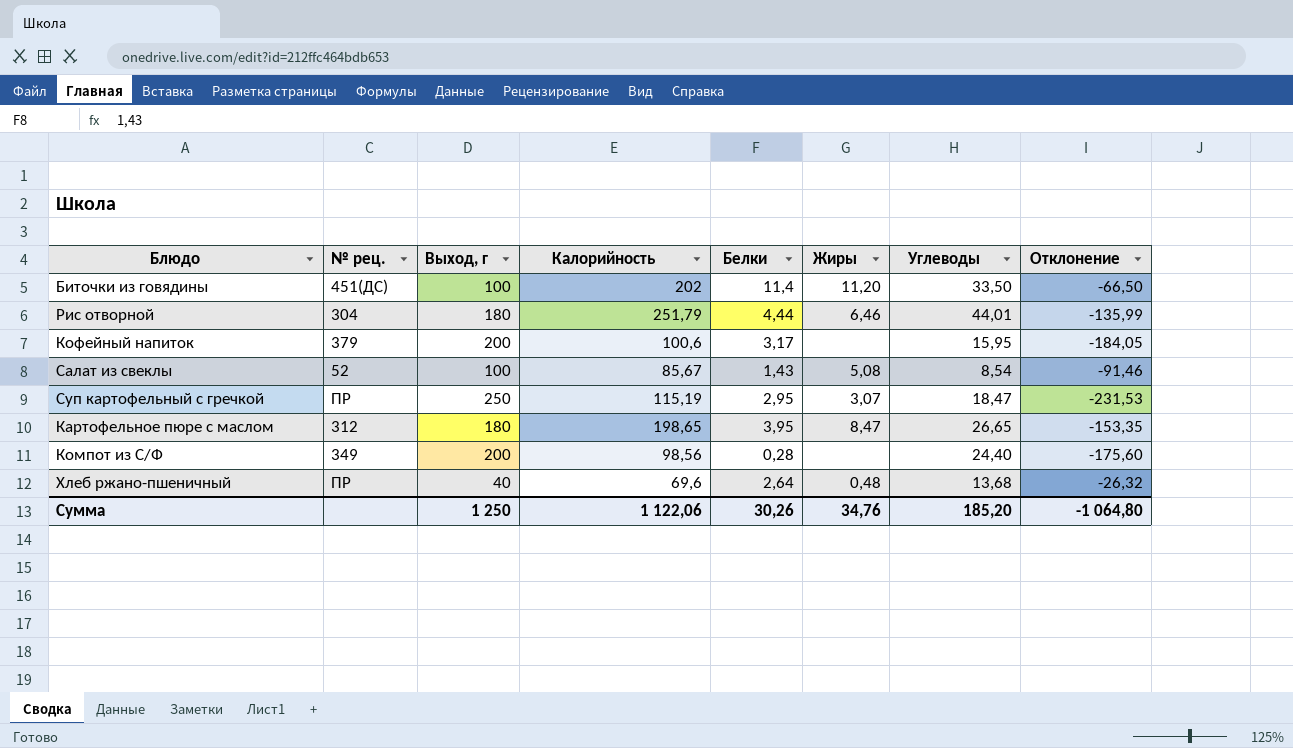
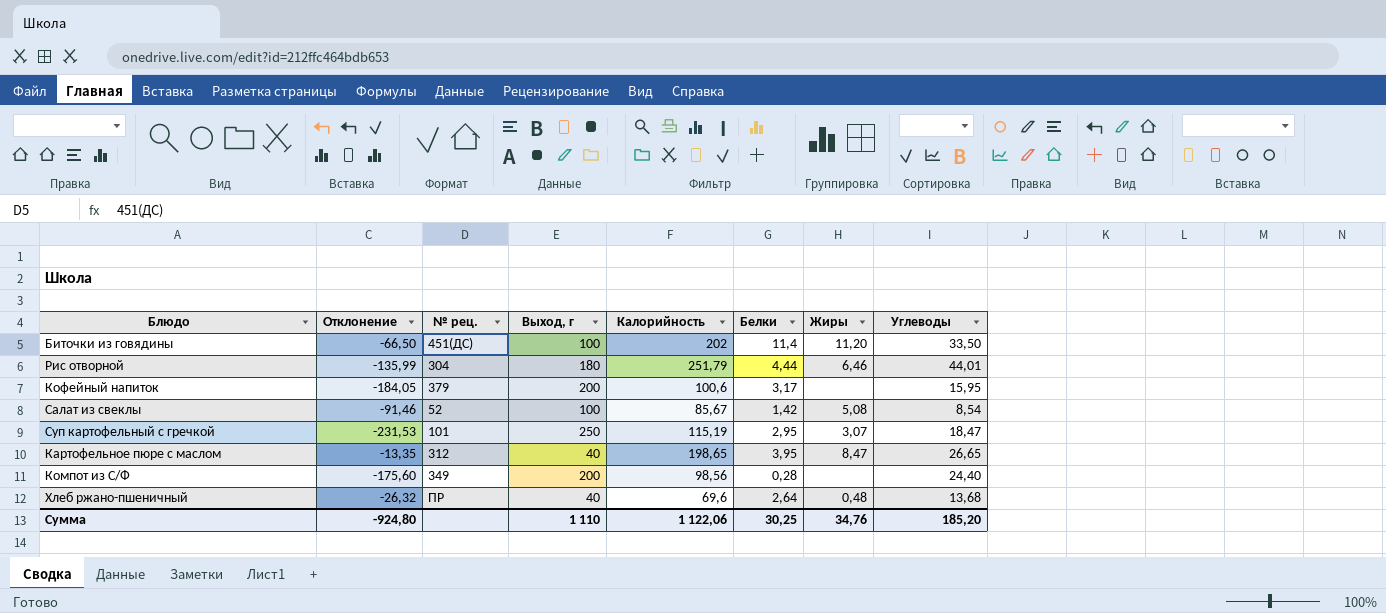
column Отклонение | position: 8 -> 2
Салат из свеклы | Белки: 1,43 -> 1,42
Суп картофельный с гречкой | № рец.: ПР -> 101
Картофельное пюре с маслом | Отклонение: -153,35 -> -13,35
Картофельное пюре с маслом | Выход, г: 180 -> 40
Сумма | Отклонение: -1 064,80 -> -924,80
Сумма | Выход, г: 1 250 -> 1 110
Сумма | Белки: 30,26 -> 30,25

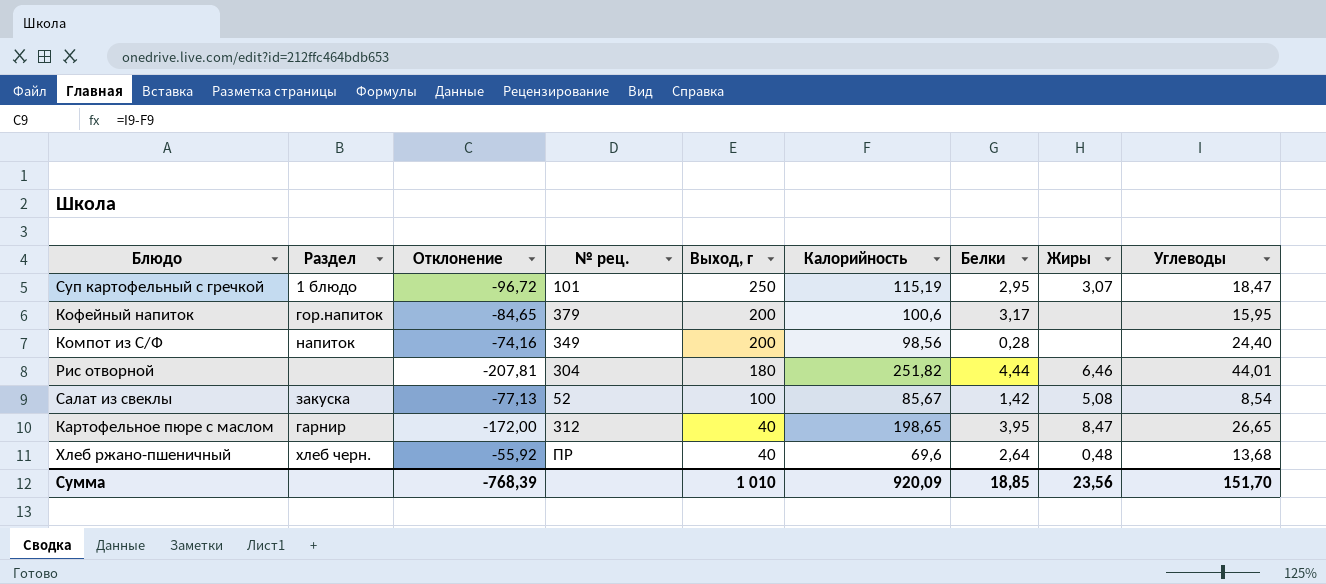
row order: none -> Выход, г descending
column Раздел | position: none -> 2
column Отклонение | formula: [Углеводы] - [Выход, г] -> [Углеводы] - [Калорийность]
row Биточки из говядины: -66,50 | 451(ДС) | 100 | 202 | 11,4 | 11,20 | 33,50 -> none
Рис отворной | Калорийность: 251,79 -> 251,82
Сумма | Отклонение: -924,80 -> -768,39
Сумма | Выход, г: 1 110 -> 1 010
Сумма | Калорийность: 1 122,06 -> 920,09
Сумма | Белки: 30,25 -> 18,85
Сумма | Жиры: 34,76 -> 23,56
Сумма | Углеводы: 185,20 -> 151,70

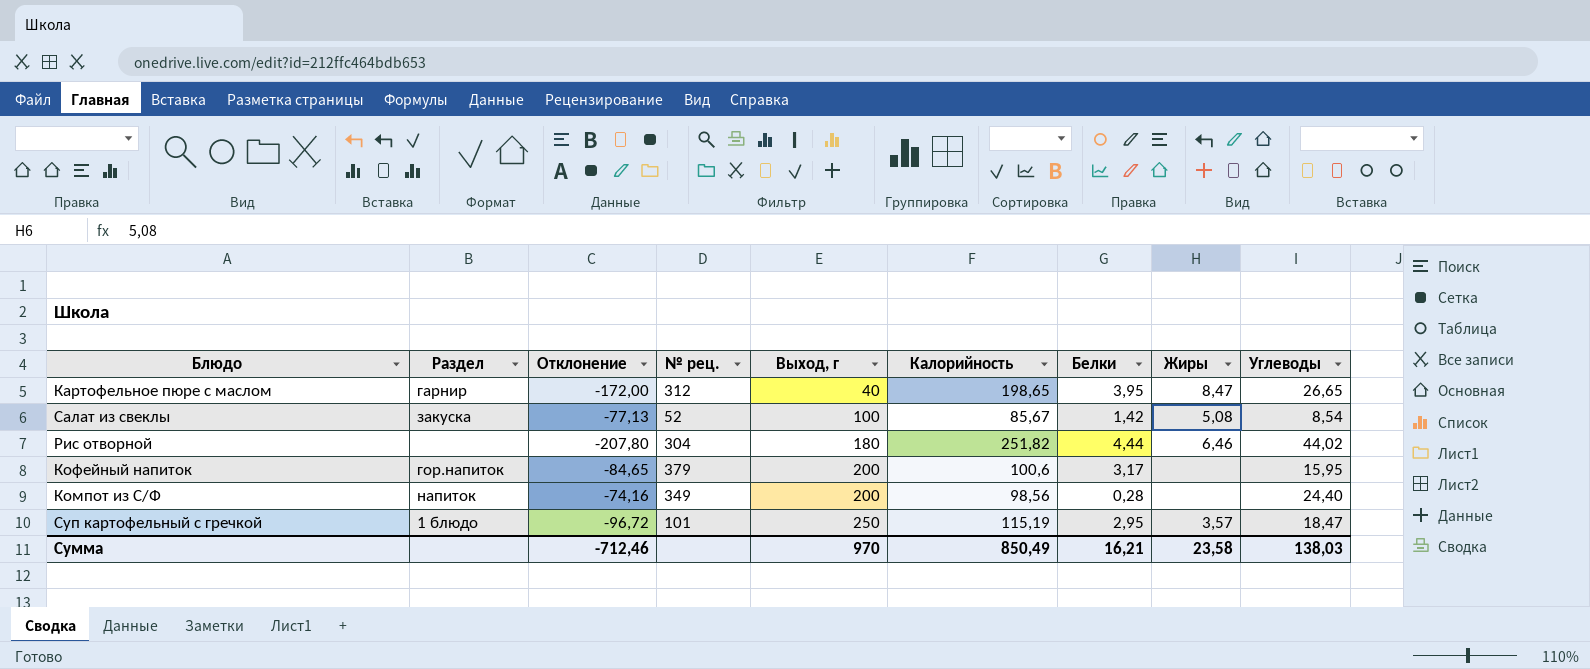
row order: Выход, г descending -> Выход, г ascending
row Хлеб ржано-пшеничный: хлеб черн. | -55,92 | ПР | 40 | 69,6 | 2,64 | 0,48 | 13,68 -> none
Рис отворной | Отклонение: -207,81 -> -207,80
Рис отворной | Углеводы: 44,01 -> 44,02
Суп картофельный с гречкой | Жиры: 3,07 -> 3,57
Сумма | Отклонение: -768,39 -> -712,46
Сумма | Выход, г: 1 010 -> 970
Сумма | Калорийность: 920,09 -> 850,49
Сумма | Белки: 18,85 -> 16,21
Сумма | Жиры: 23,56 -> 23,58
Сумма | Углеводы: 151,70 -> 138,03

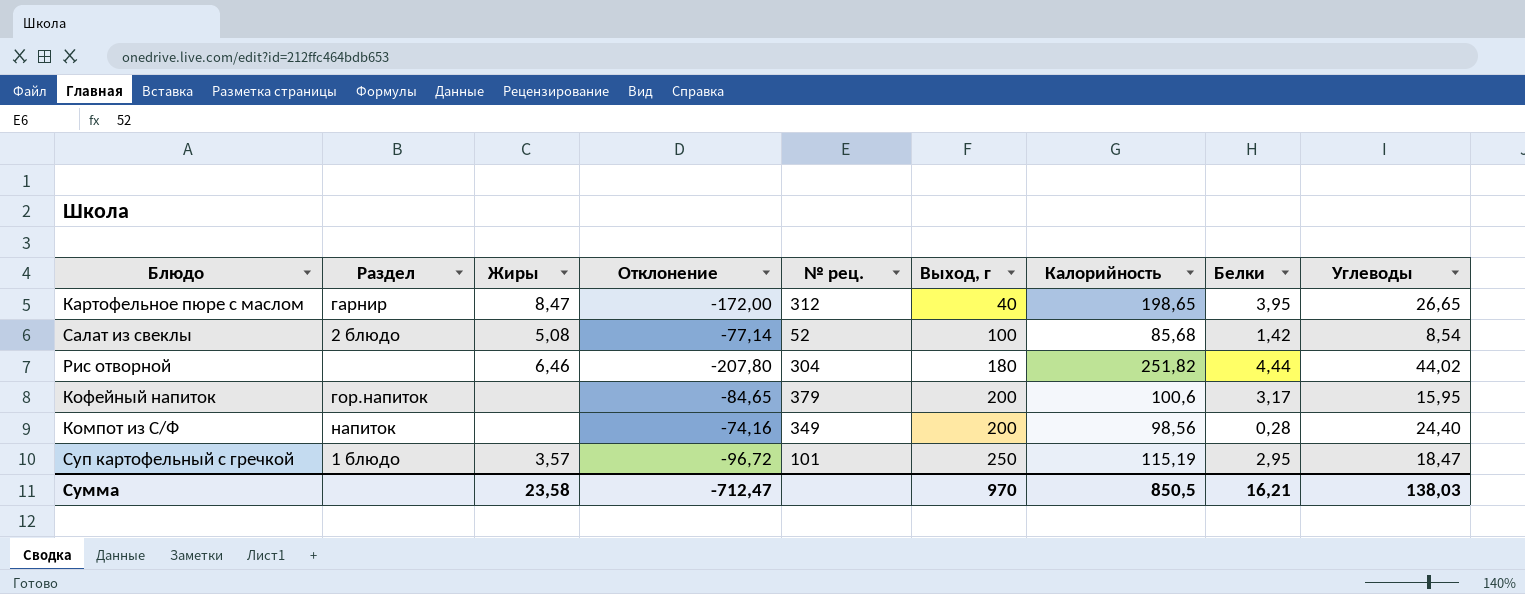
column Жиры | position: 8 -> 3
Салат из свеклы | Раздел: закуска -> 2 блюдо
Салат из свеклы | Отклонение: -77,13 -> -77,14
Салат из свеклы | Калорийность: 85,67 -> 85,68
Сумма | Отклонение: -712,46 -> -712,47
Сумма | Калорийность: 850,49 -> 850,5

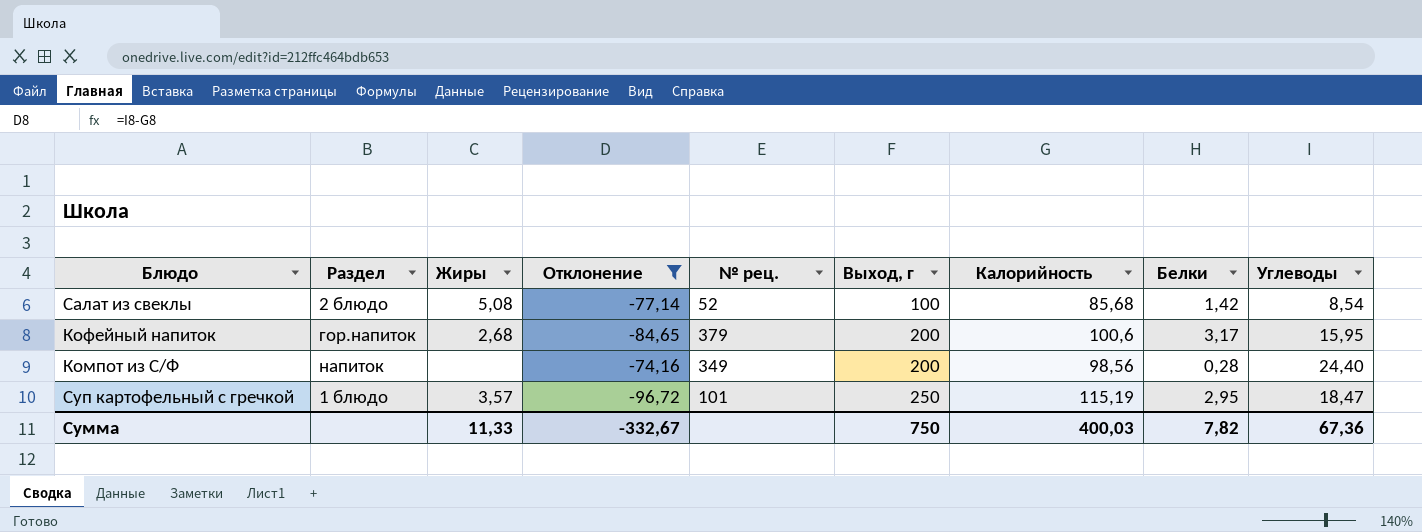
filter: none -> Отклонение >= -96,72
Кофейный напиток | Жиры: none -> 2,68
Сумма | Жиры: 23,58 -> 11,33
Сумма | Отклонение: -712,47 -> -332,67
Сумма | Выход, г: 970 -> 750
Сумма | Калорийность: 850,5 -> 400,03
Сумма | Белки: 16,21 -> 7,82
Сумма | Углеводы: 138,03 -> 67,36

